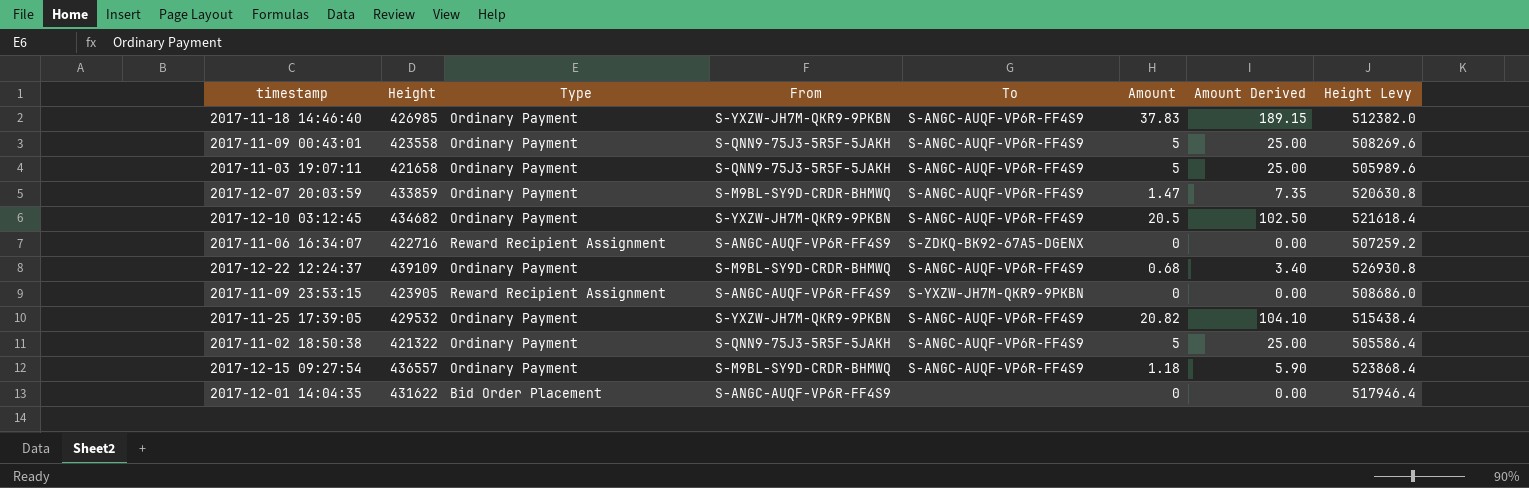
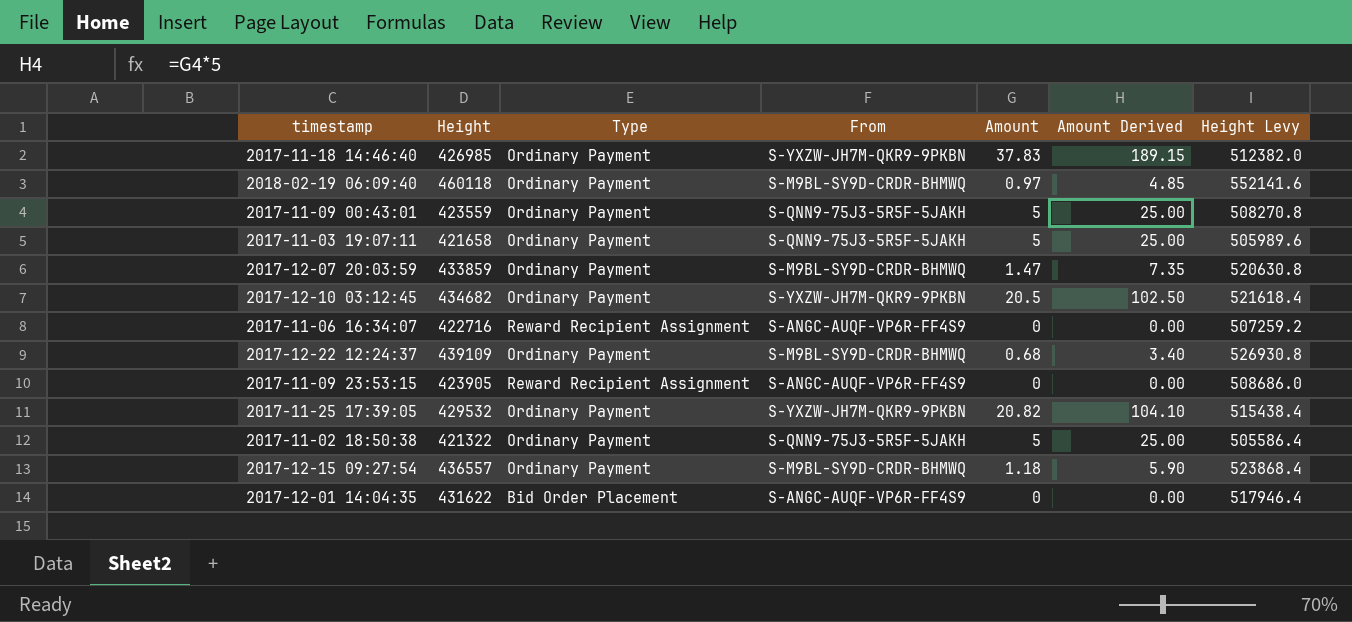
column To | position: 5 -> none
row 2018-02-19 06:09:40: none -> 460118 | Ordinary Payment | S-M9BL-SY9D-CRDR-BHMWQ | 0.97 | 4.85 | 552141.6
2017-11-09 00:43:01 | Height: 423558 -> 423559
2017-11-09 00:43:01 | Height Levy: 508269.6 -> 508270.8

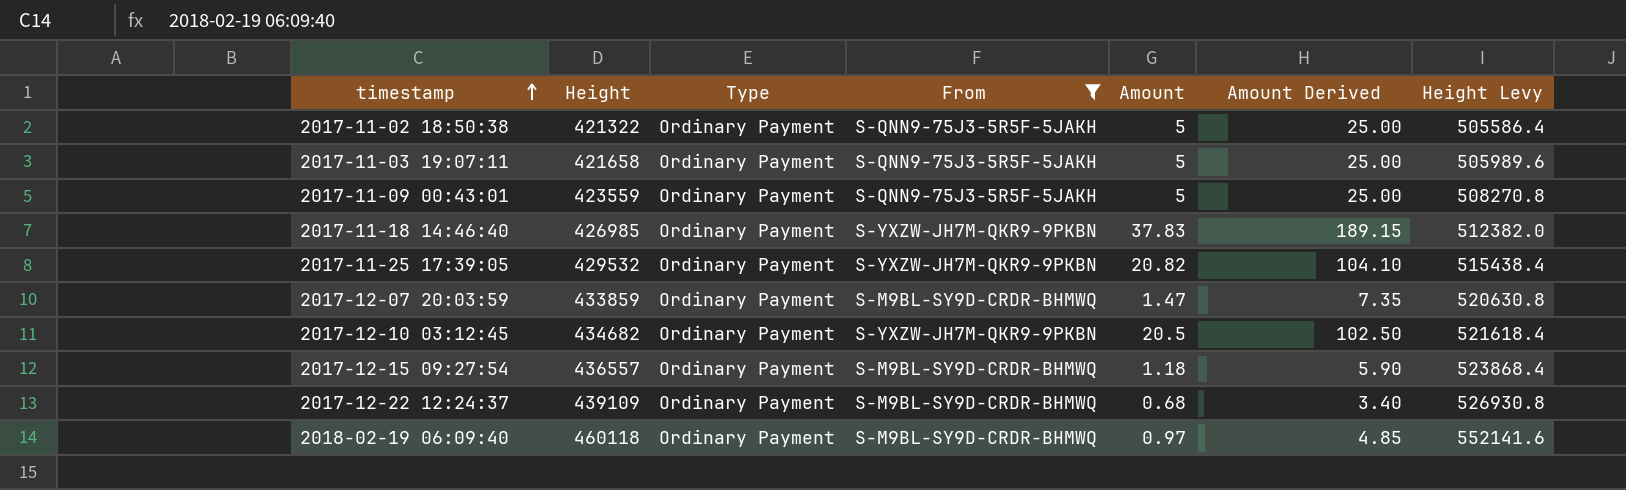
filter: none -> From != S-ANGC-AUQF-VP6R-FF4S9
row order: none -> timestamp ascending

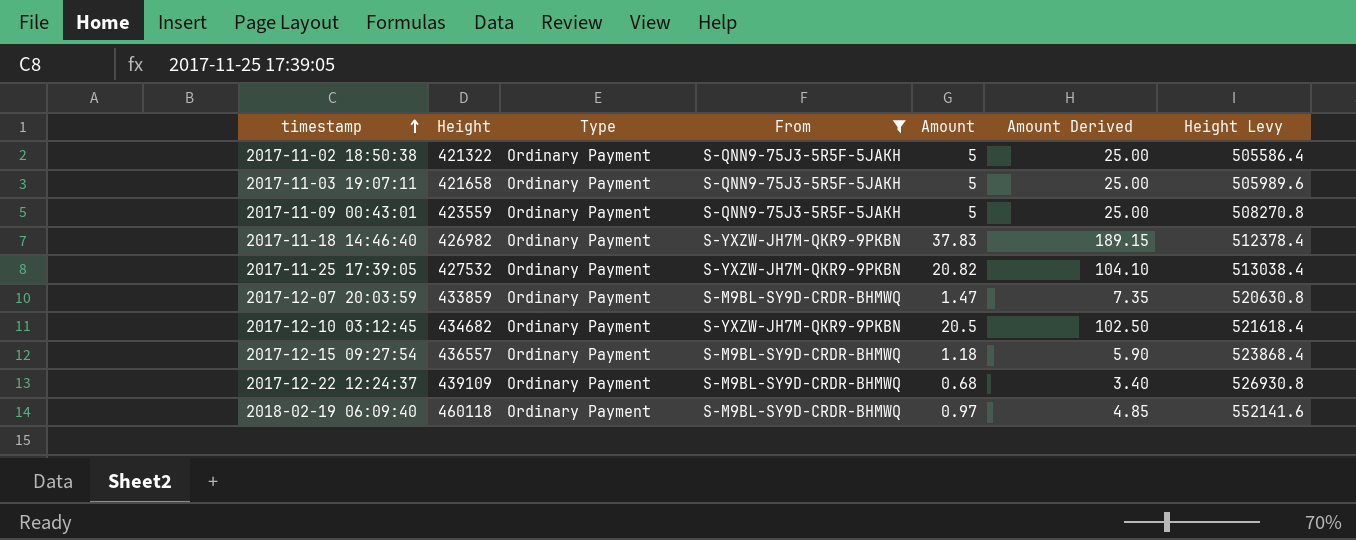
2017-11-18 14:46:40 | Height: 426985 -> 426982
2017-11-18 14:46:40 | Height Levy: 512382.0 -> 512378.4
2017-11-25 17:39:05 | Height: 429532 -> 427532
2017-11-25 17:39:05 | Height Levy: 515438.4 -> 513038.4

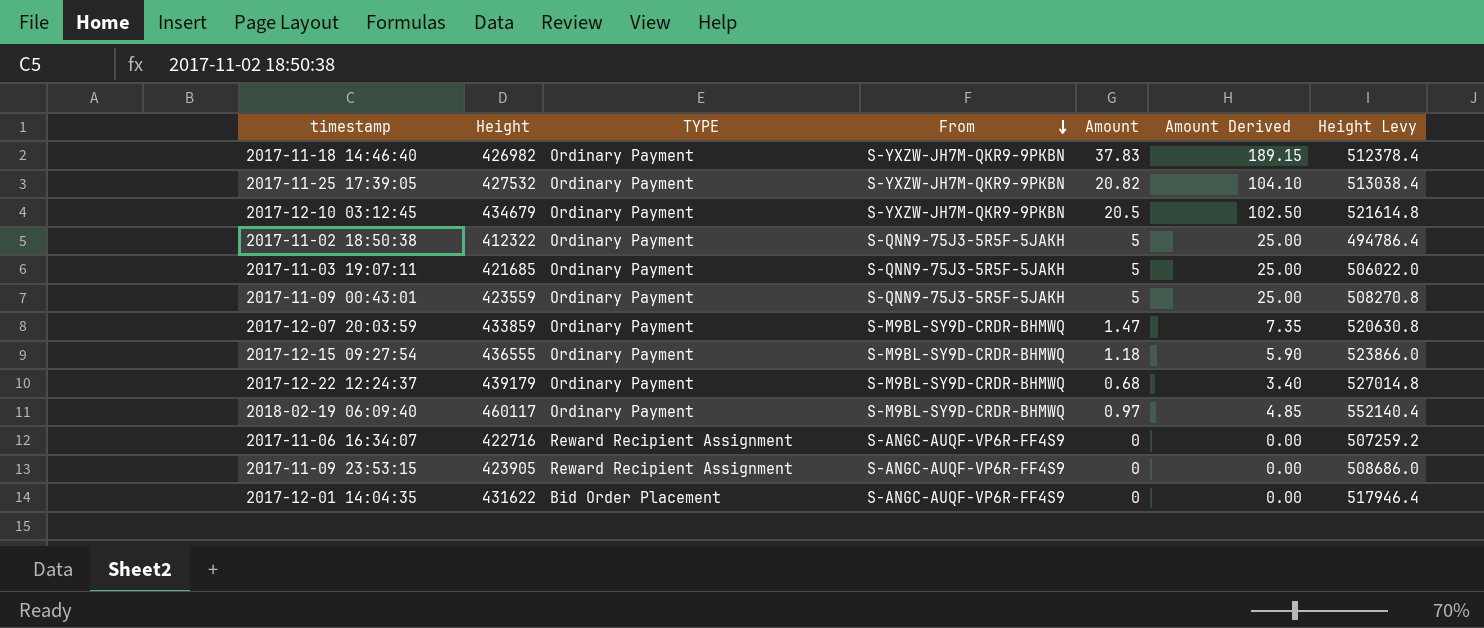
filter: From != S-ANGC-AUQF-VP6R-FF4S9 -> none
row order: timestamp ascending -> From descending
column name: Type -> TYPE
2017-12-10 03:12:45 | Height: 434682 -> 434679
2017-12-10 03:12:45 | Height Levy: 521618.4 -> 521614.8
2017-11-02 18:50:38 | Height: 421322 -> 412322
2017-11-02 18:50:38 | Height Levy: 505586.4 -> 494786.4
2017-11-03 19:07:11 | Height: 421658 -> 421685
2017-11-03 19:07:11 | Height Levy: 505989.6 -> 506022.0
2017-12-15 09:27:54 | Height: 436557 -> 436555
2017-12-15 09:27:54 | Height Levy: 523868.4 -> 523866.0
2017-12-22 12:24:37 | Height: 439109 -> 439179
2017-12-22 12:24:37 | Height Levy: 526930.8 -> 527014.8
2018-02-19 06:09:40 | Height: 460118 -> 460117
2018-02-19 06:09:40 | Height Levy: 552141.6 -> 552140.4

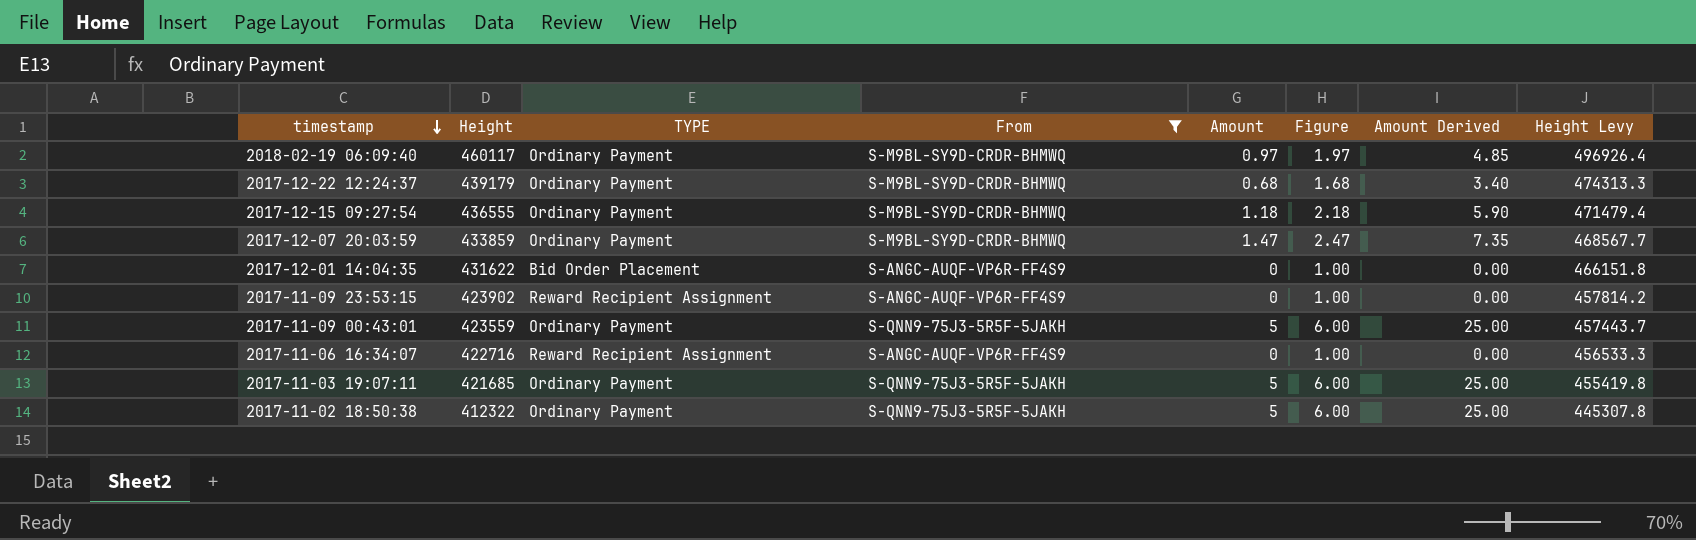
filter: none -> From != S-YXZW-JH7M-QKR9-9PKBN
row order: From descending -> timestamp descending
column Figure | formula: none -> [Amount] + 1
column Height Levy | formula: [Height] * 1.2 -> [Height] * 1.08
2017-11-09 23:53:15 | Height: 423905 -> 423902

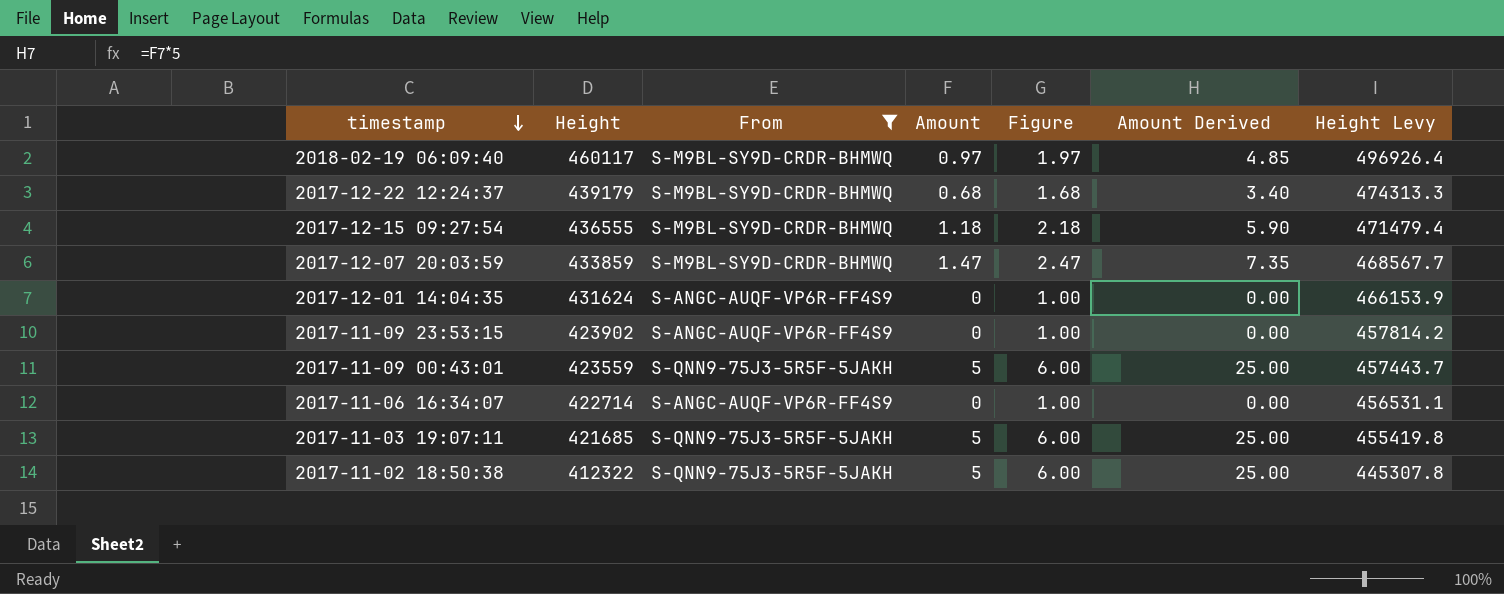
column TYPE | position: 3 -> none
2017-12-01 14:04:35 | Height: 431622 -> 431624
2017-12-01 14:04:35 | Height Levy: 466151.8 -> 466153.9
2017-11-06 16:34:07 | Height: 422716 -> 422714
2017-11-06 16:34:07 | Height Levy: 456533.3 -> 456531.1

